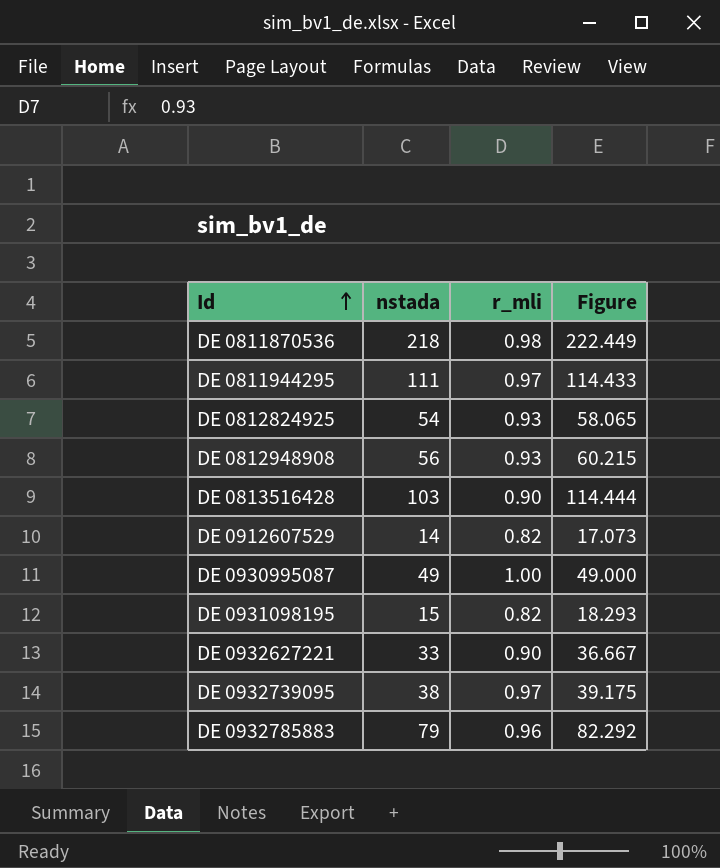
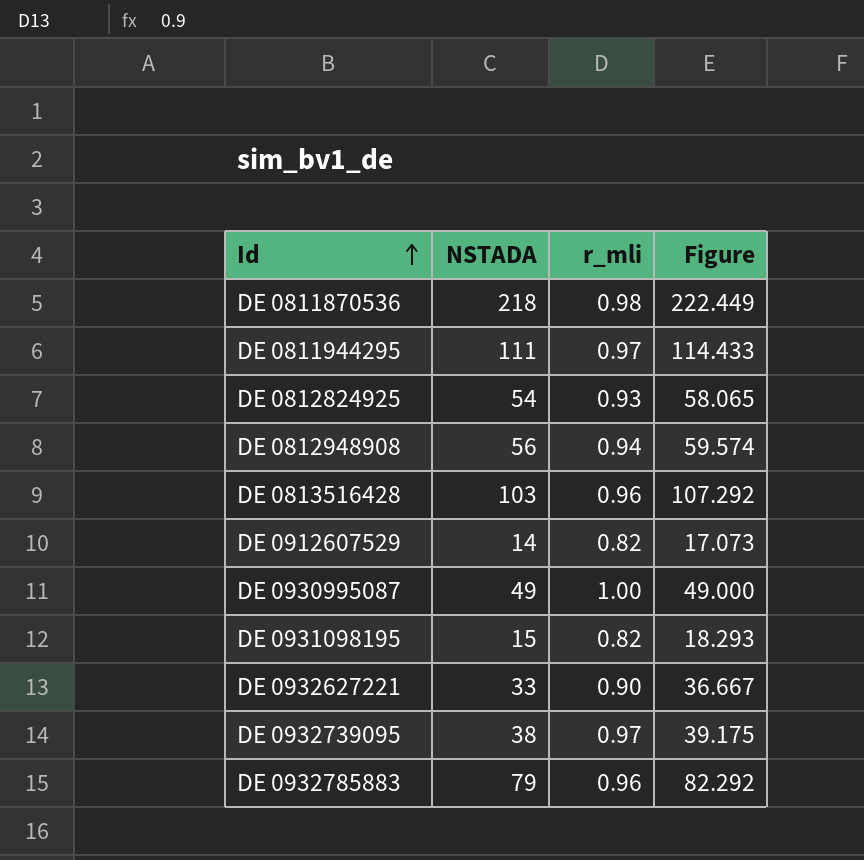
column name: nstada -> NSTADA
DE 0812948908 | r_mli: 0.93 -> 0.94
DE 0812948908 | Figure: 60.215 -> 59.574
DE 0813516428 | r_mli: 0.90 -> 0.96
DE 0813516428 | Figure: 114.444 -> 107.292

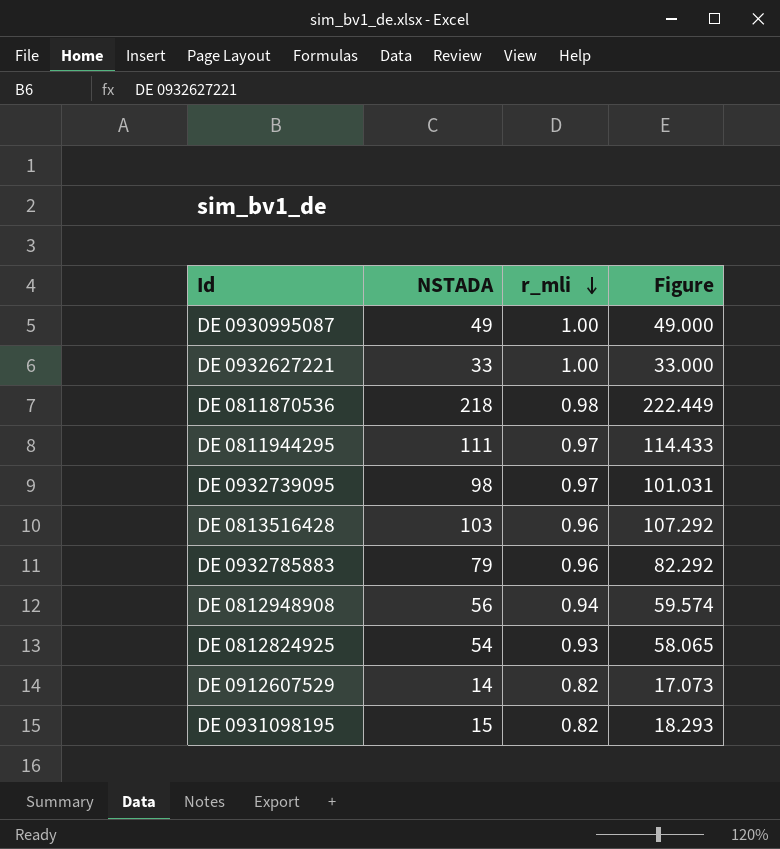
row order: Id ascending -> r_mli descending
DE 0932627221 | r_mli: 0.90 -> 1.00
DE 0932627221 | Figure: 36.667 -> 33.000
DE 0932739095 | NSTADA: 38 -> 98
DE 0932739095 | Figure: 39.175 -> 101.031

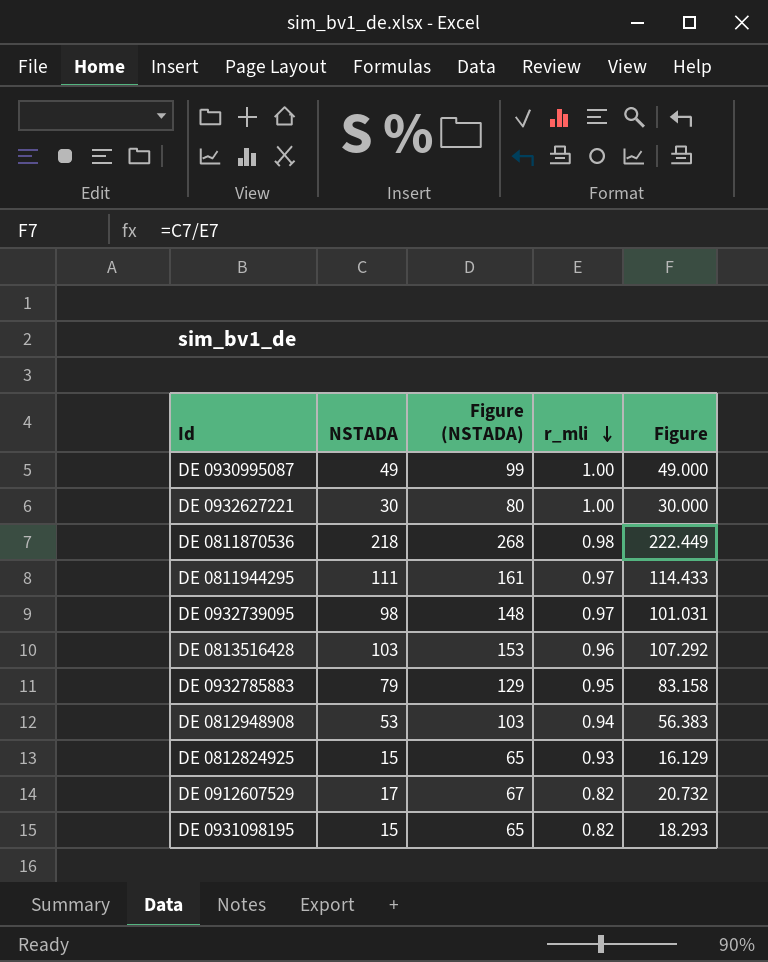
column Figure (NSTADA) | formula: none -> [NSTADA] + 50
DE 0932627221 | NSTADA: 33 -> 30
DE 0932627221 | Figure: 33.000 -> 30.000
DE 0932785883 | r_mli: 0.96 -> 0.95
DE 0932785883 | Figure: 82.292 -> 83.158
DE 0812948908 | NSTADA: 56 -> 53
DE 0812948908 | Figure: 59.574 -> 56.383
DE 0812824925 | NSTADA: 54 -> 15
DE 0812824925 | Figure: 58.065 -> 16.129
DE 0912607529 | NSTADA: 14 -> 17
DE 0912607529 | Figure: 17.073 -> 20.732

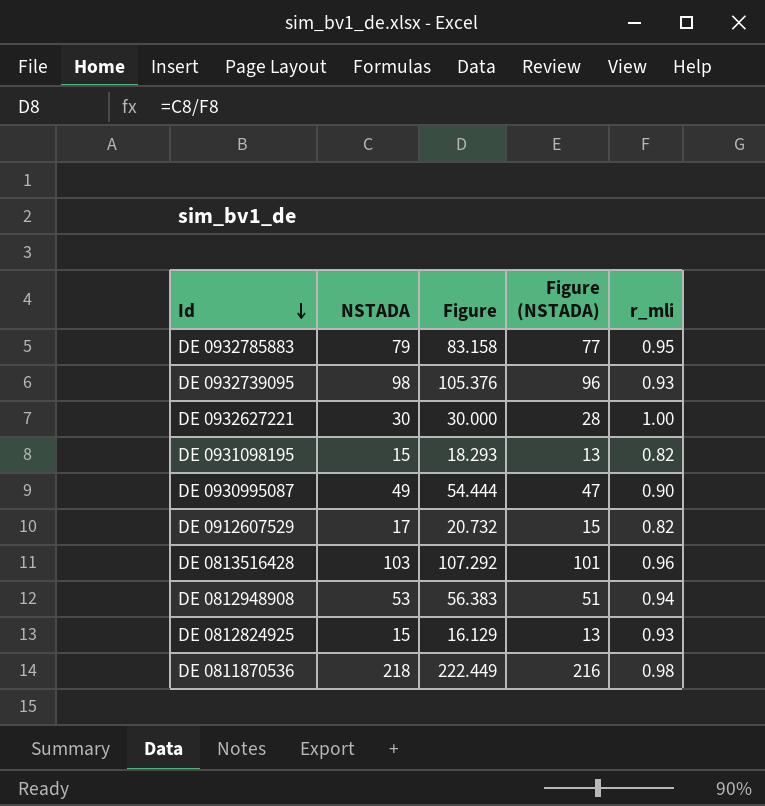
row order: r_mli descending -> Id descending
column Figure | position: 5 -> 3
column Figure (NSTADA) | formula: [NSTADA] + 50 -> [NSTADA] - 2
row DE 0811944295: 111 | 161 | 0.97 | 114.433 -> none
DE 0932739095 | Figure: 101.031 -> 105.376
DE 0932739095 | r_mli: 0.97 -> 0.93
DE 0930995087 | Figure: 49.000 -> 54.444
DE 0930995087 | r_mli: 1.00 -> 0.90

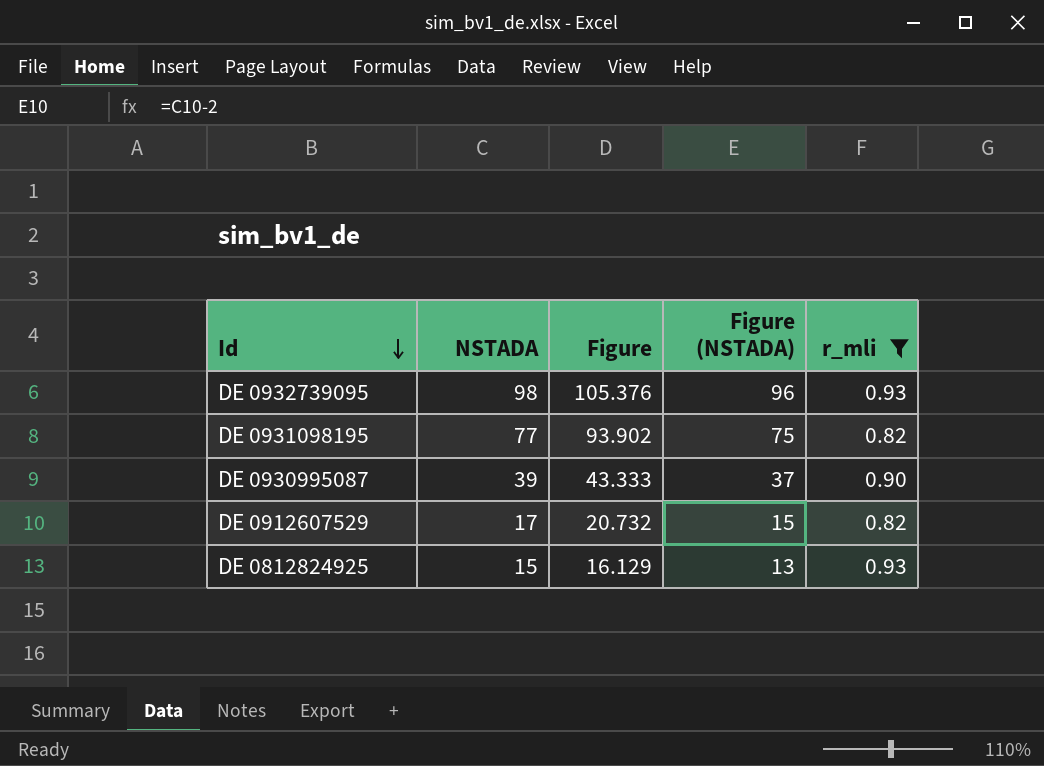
filter: none -> r_mli <= 0.93
DE 0931098195 | NSTADA: 15 -> 77
DE 0931098195 | Figure: 18.293 -> 93.902
DE 0931098195 | Figure (NSTADA): 13 -> 75
DE 0930995087 | NSTADA: 49 -> 39
DE 0930995087 | Figure: 54.444 -> 43.333
DE 0930995087 | Figure (NSTADA): 47 -> 37

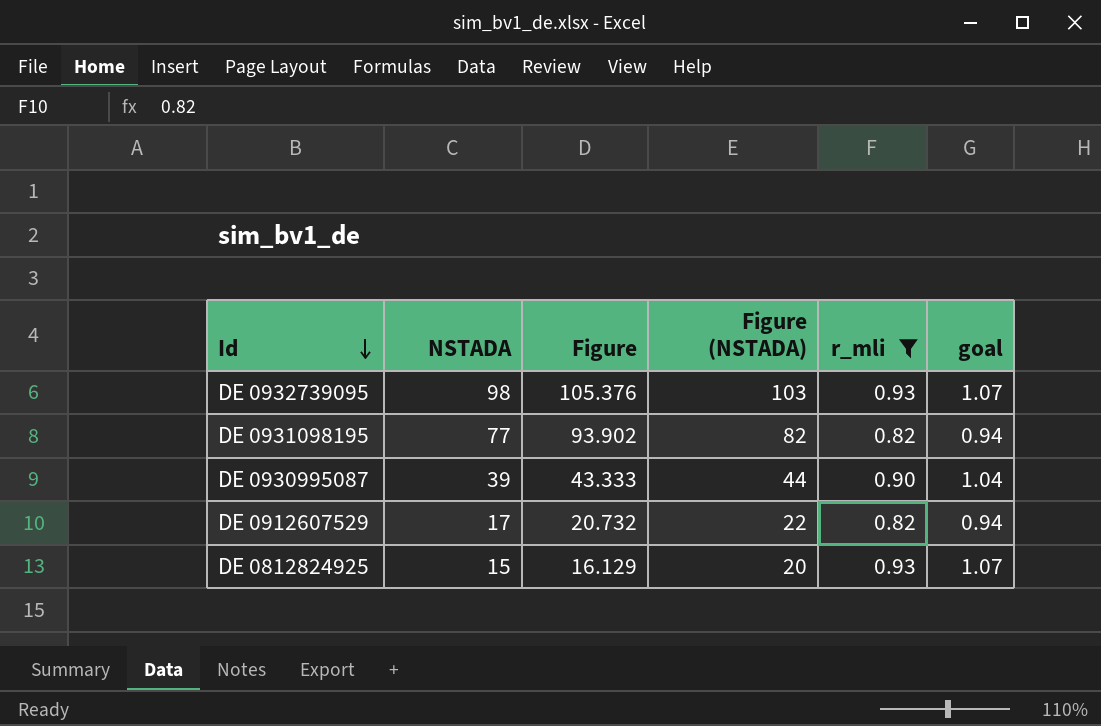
column Figure (NSTADA) | formula: [NSTADA] - 2 -> [NSTADA] + 5
column goal | formula: none -> [r_mli] * 1.15

